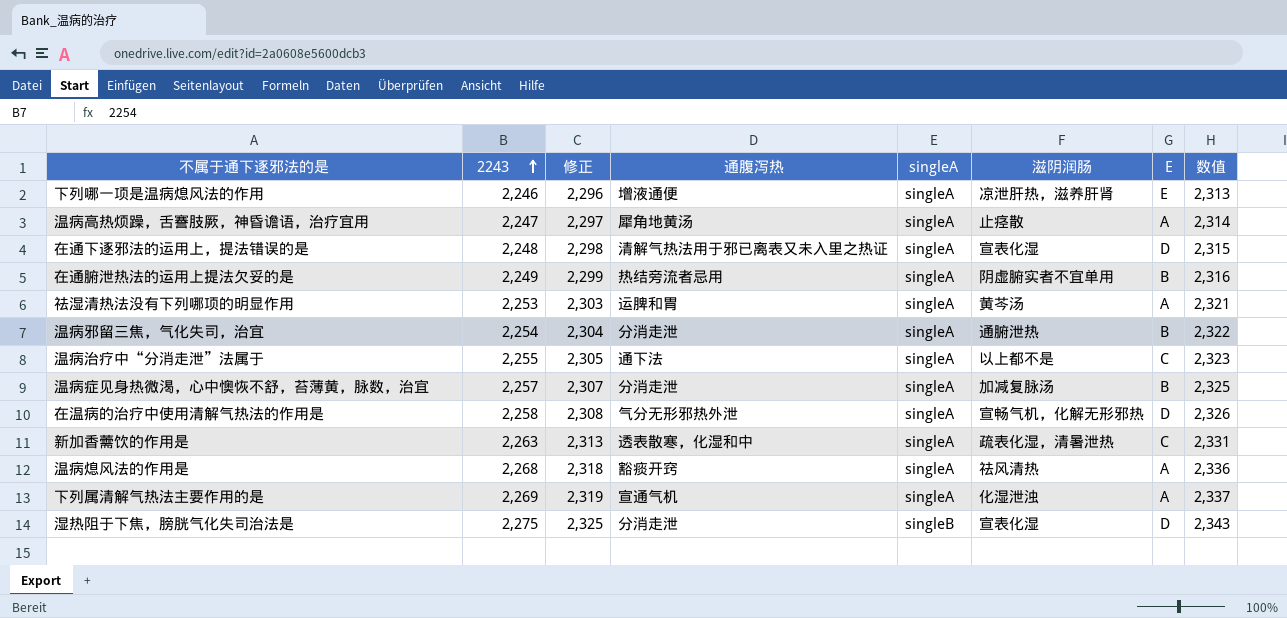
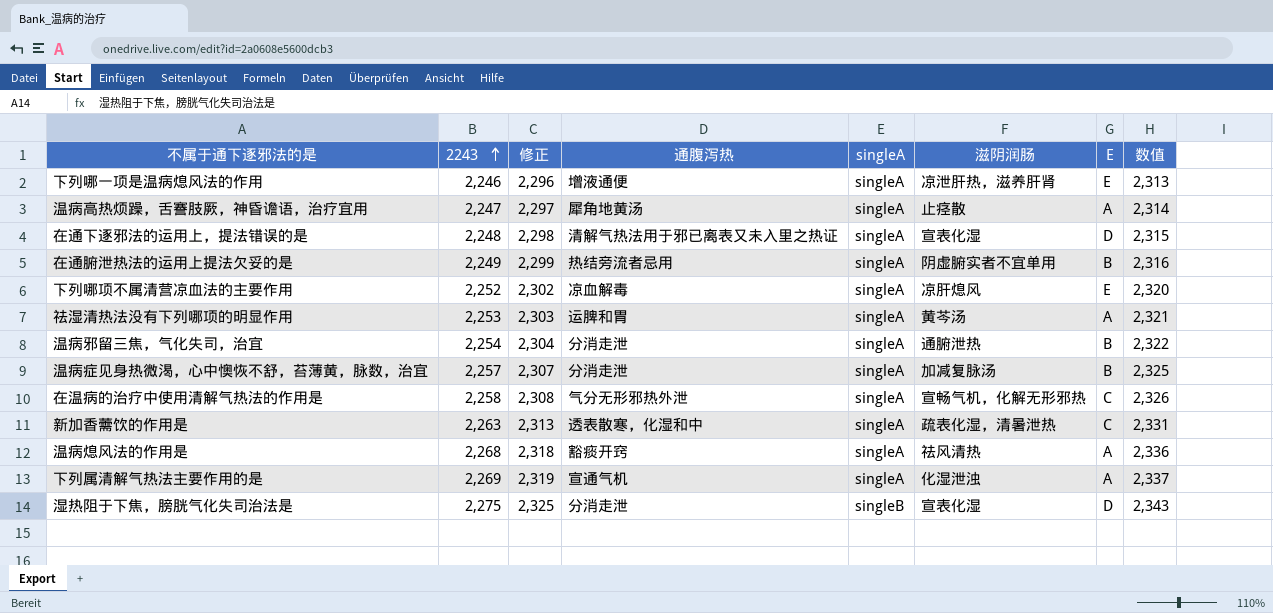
row 温病治疗中“分消走泄”法属于: 2,255 | 2,305 | 通下法 | singleA | 以上都不是 | C | 2,323 -> none
row 下列哪项不属清营凉血法的主要作用: none -> 2,252 | 2,302 | 凉血解毒 | singleA | 凉肝熄风 | E | 2,320
在温病的治疗中使用清解气热法的作用是 | E: D -> C

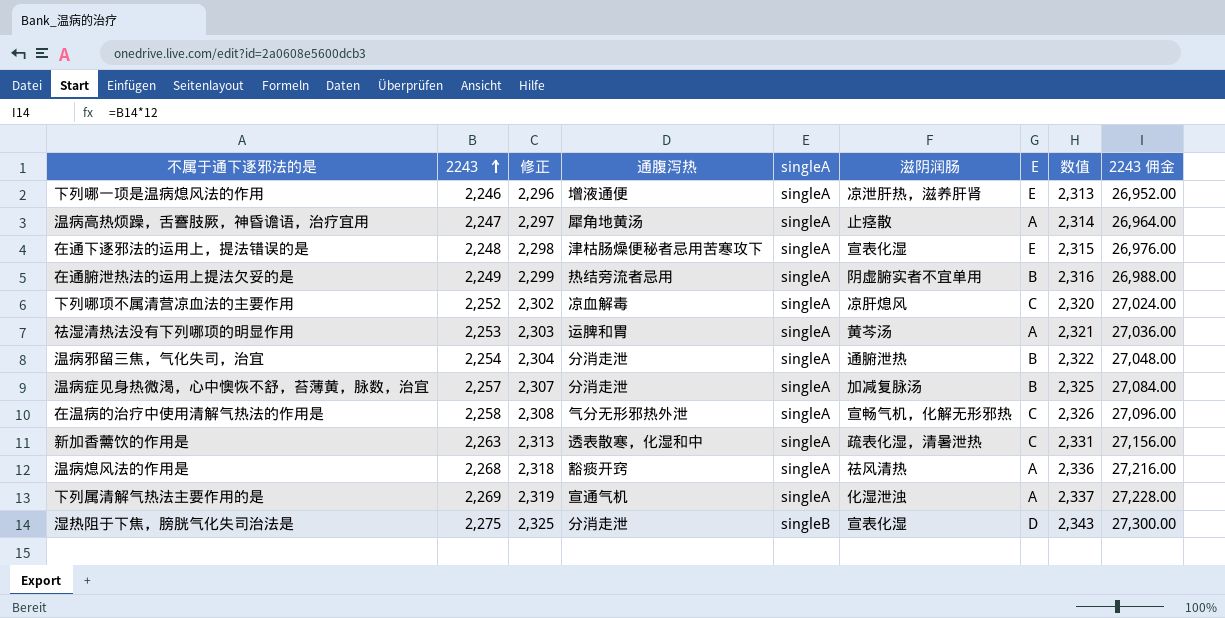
column 2243 佣金 | formula: none -> [2243] * 12
在通下逐邪法的运用上，提法错误的是 | 通腹泻热: 清解气热法用于邪已离表又未入里之热证 -> 津枯肠燥便秘者忌用苦寒攻下
在通下逐邪法的运用上，提法错误的是 | E: D -> E
下列哪项不属清营凉血法的主要作用 | E: E -> C

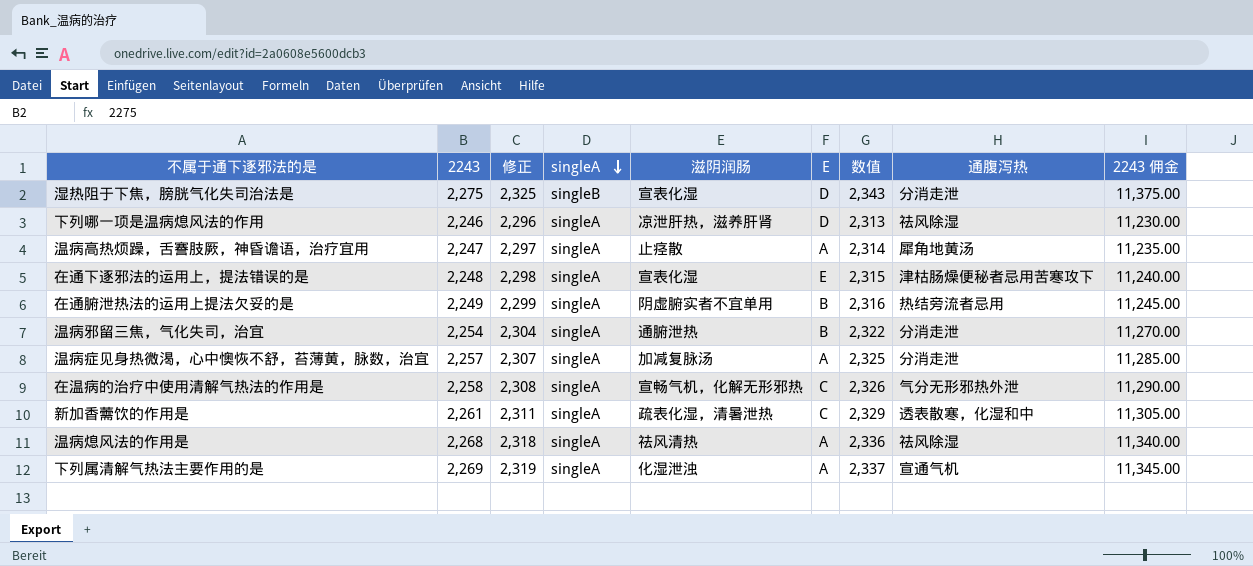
row order: 2243 ascending -> singleA descending
column 通腹泻热 | position: 4 -> 8
column 2243 佣金 | formula: [2243] * 12 -> [2243] * 5
row 下列哪项不属清营凉血法的主要作用: 2,252 | 2,302 | 凉血解毒 | singleA | 凉肝熄风 | C | 2,320 | 27,024.00 -> none
row 祛湿清热法没有下列哪项的明显作用: 2,253 | 2,303 | 运脾和胃 | singleA | 黄芩汤 | A | 2,321 | 27,036.00 -> none
下列哪一项是温病熄风法的作用 | E: E -> D
下列哪一项是温病熄风法的作用 | 通腹泻热: 增液通便 -> 祛风除湿
温病症见身热微渴，心中懊恢不舒，苔薄黄，脉数，治宜 | E: B -> A
新加香薷饮的作用是 | 2243: 2,263 -> 2,261
新加香薷饮的作用是 | 修正: 2,313 -> 2,311
新加香薷饮的作用是 | 数值: 2,331 -> 2,329
温病熄风法的作用是 | 通腹泻热: 豁痰开窍 -> 祛风除湿

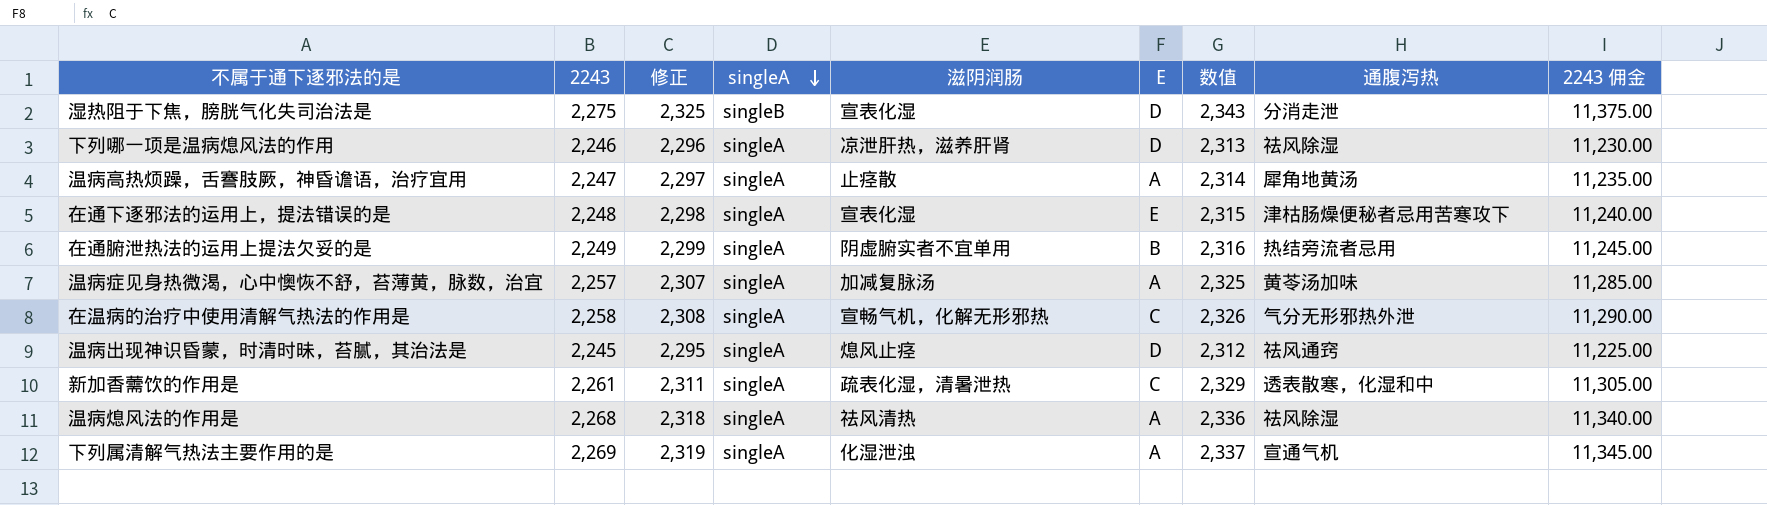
row 温病邪留三焦，气化失司，治宜: 2,254 | 2,304 | singleA | 通腑泄热 | B | 2,322 | 分消走泄 | 11,270.00 -> none
温病症见身热微渴，心中懊恢不舒，苔薄黄，脉数，治宜 | 通腹泻热: 分消走泄 -> 黄苓汤加味
row 温病出现神识昏蒙，时清时昧，苔腻，其治法是: none -> 2,245 | 2,295 | singleA | 熄风止痉 | D | 2,312 | 祛风通窍 | 11,225.00

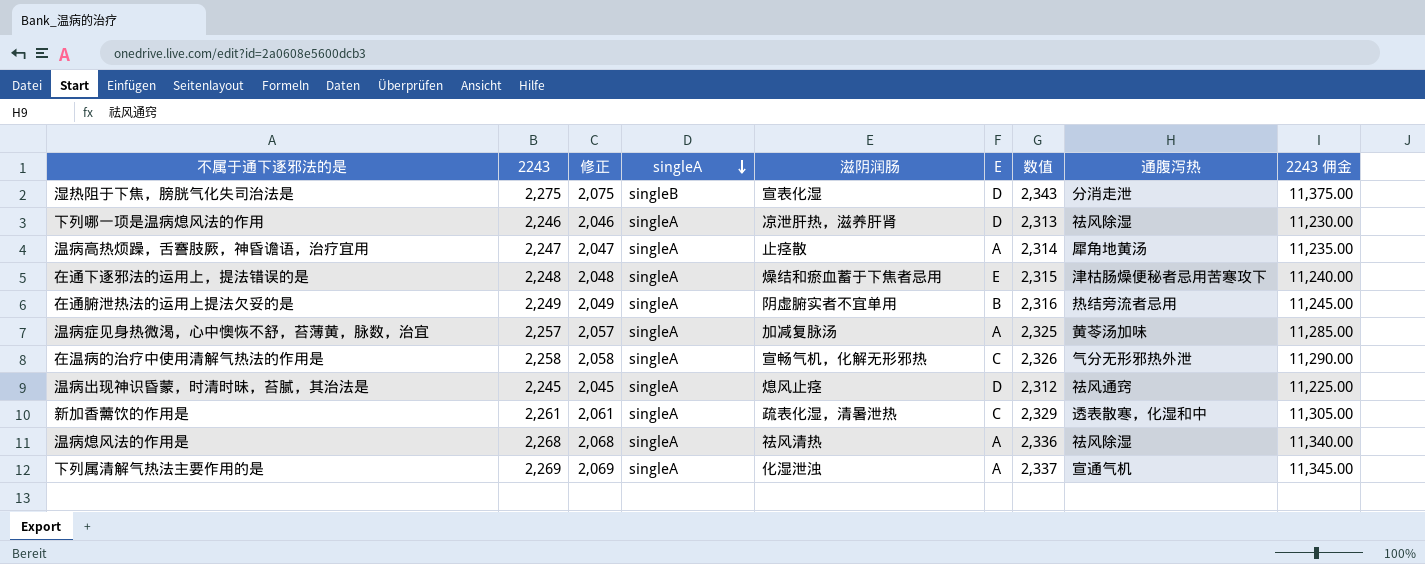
column 修正 | formula: [2243] + 50 -> [2243] - 200
在通下逐邪法的运用上，提法错误的是 | 滋阴润肠: 宣表化湿 -> 燥结和瘀血蓄于下焦者忌用

